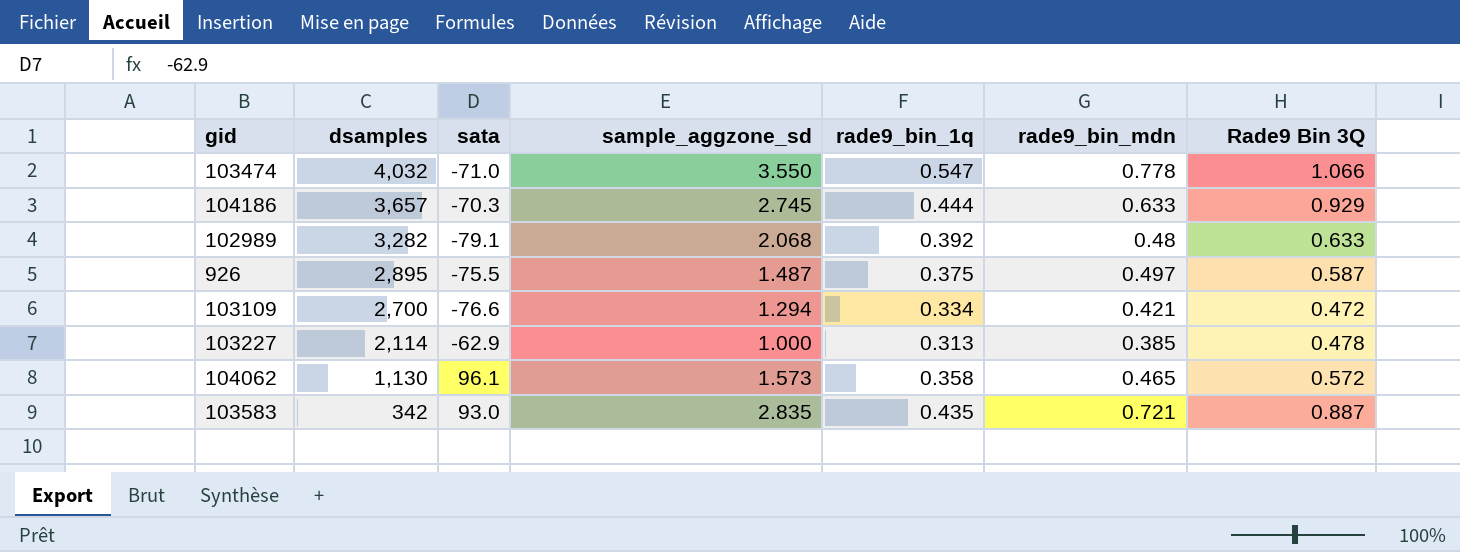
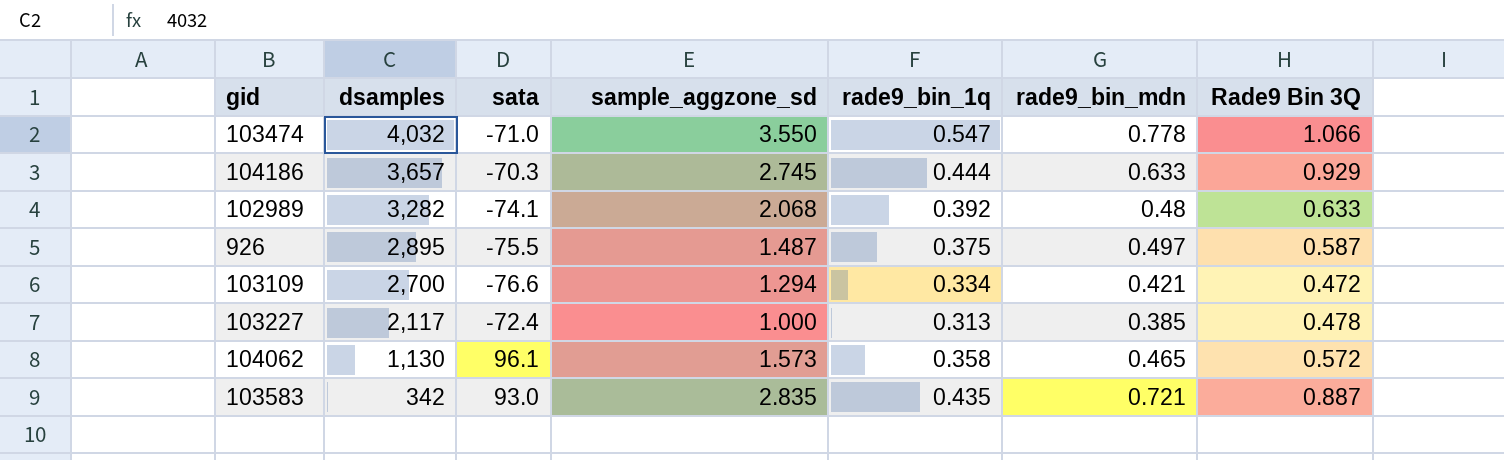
102989 | sata: -79.1 -> -74.1
103227 | dsamples: 2,114 -> 2,117
103227 | sata: -62.9 -> -72.4

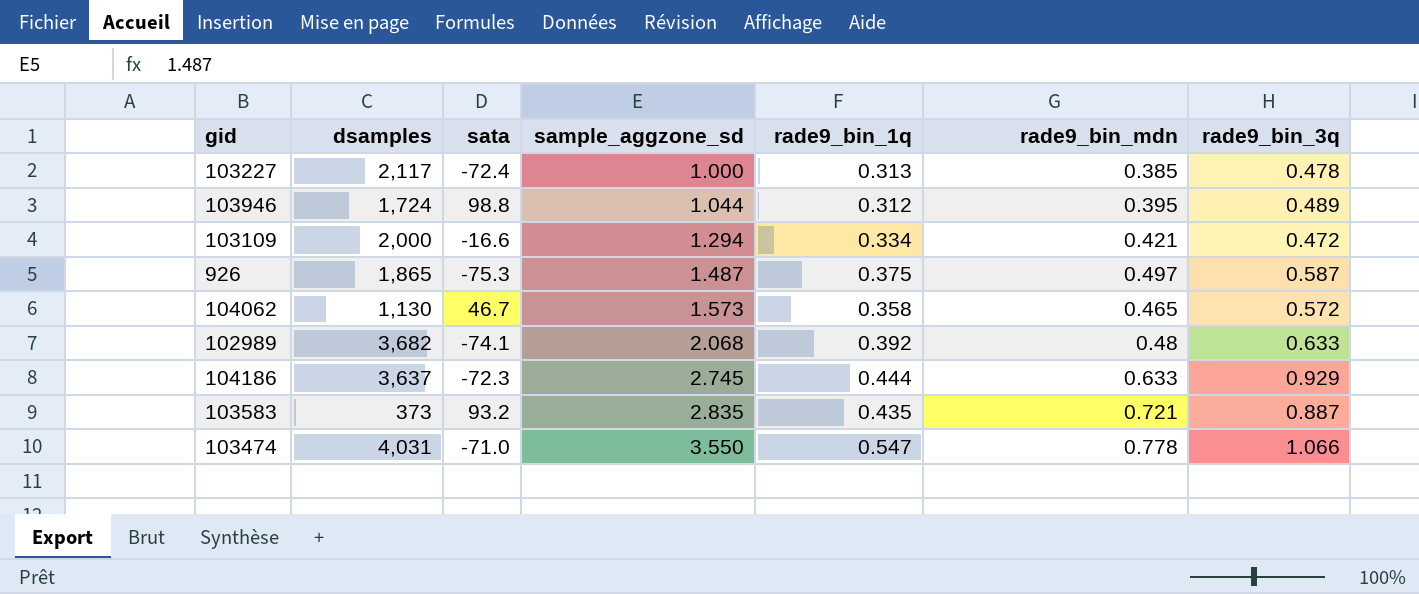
row order: dsamples descending -> sample_aggzone_sd ascending
column name: Rade9 Bin 3Q -> rade9_bin_3q
row 103946: none -> 1,724 | 98.8 | 1.044 | 0.312 | 0.395 | 0.489
103109 | dsamples: 2,700 -> 2,000
103109 | sata: -76.6 -> -16.6
926 | dsamples: 2,895 -> 1,865
926 | sata: -75.5 -> -75.3
104062 | sata: 96.1 -> 46.7
102989 | dsamples: 3,282 -> 3,682
104186 | dsamples: 3,657 -> 3,637
104186 | sata: -70.3 -> -72.3
103583 | dsamples: 342 -> 373
103583 | sata: 93.0 -> 93.2
103474 | dsamples: 4,032 -> 4,031

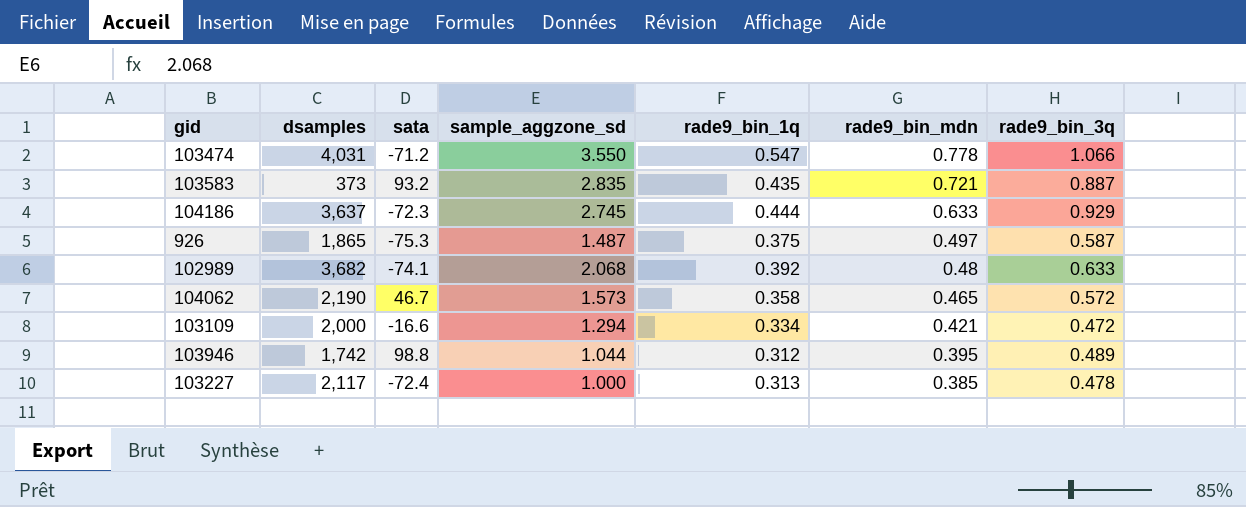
row order: sample_aggzone_sd ascending -> rade9_bin_mdn descending
103474 | sata: -71.0 -> -71.2
104062 | dsamples: 1,130 -> 2,190
103946 | dsamples: 1,724 -> 1,742

